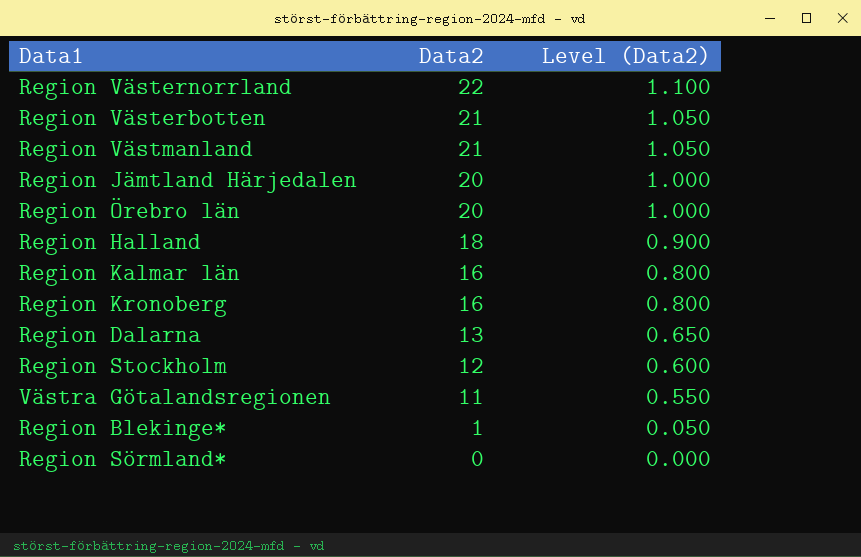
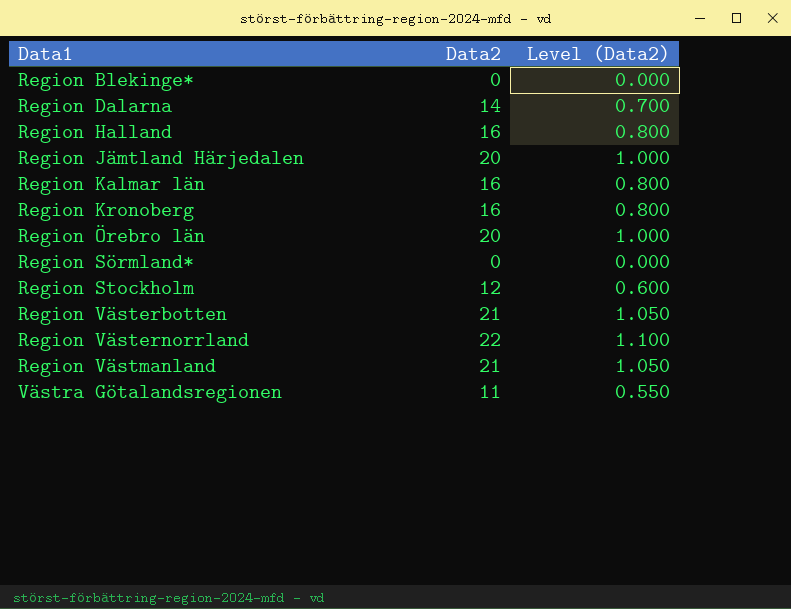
row order: Data2 descending -> Data1 ascending
Region Blekinge* | Data2: 1 -> 0
Region Blekinge* | Level (Data2): 0.050 -> 0.000
Region Dalarna | Data2: 13 -> 14
Region Dalarna | Level (Data2): 0.650 -> 0.700
Region Halland | Data2: 18 -> 16
Region Halland | Level (Data2): 0.900 -> 0.800

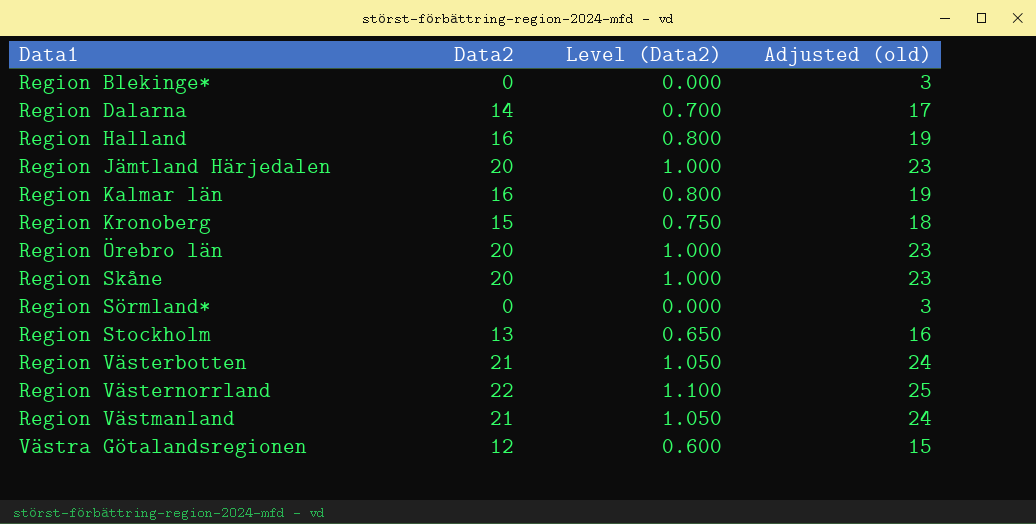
column Adjusted (old) | formula: none -> [Data2] + 3
Region Kronoberg | Data2: 16 -> 15
Region Kronoberg | Level (Data2): 0.800 -> 0.750
row Region Skåne: none -> 20 | 1.000 | 23
Region Stockholm | Data2: 12 -> 13
Region Stockholm | Level (Data2): 0.600 -> 0.650
Västra Götalandsregionen | Data2: 11 -> 12
Västra Götalandsregionen | Level (Data2): 0.550 -> 0.600

